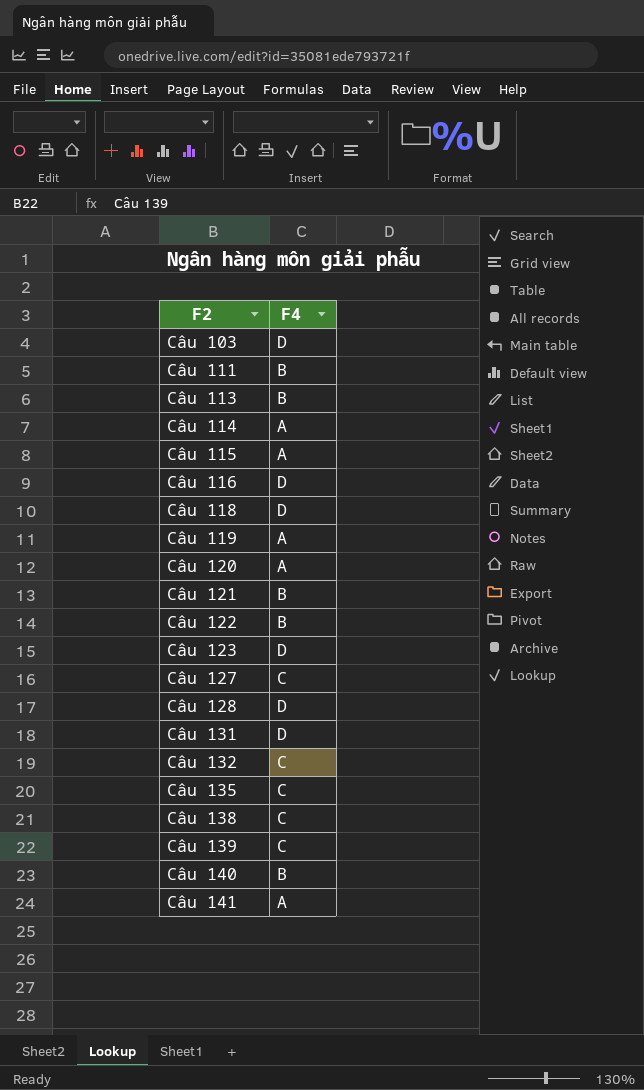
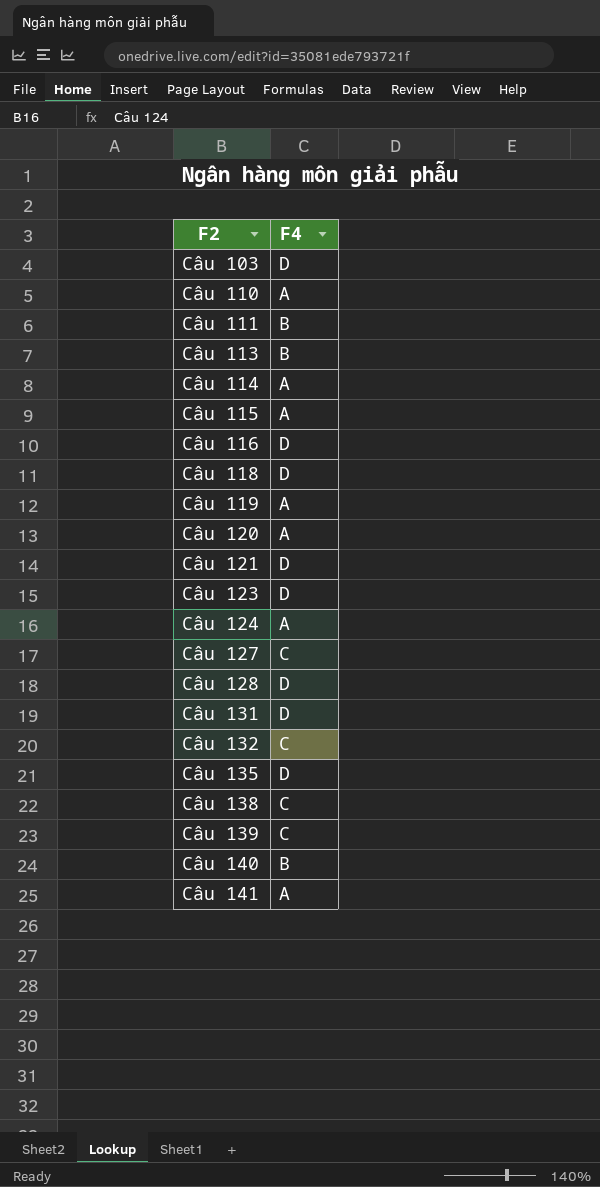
row Câu 122: B -> none
row Câu 110: none -> A
Câu 121 | F4: B -> D
row Câu 124: none -> A
Câu 135 | F4: C -> D

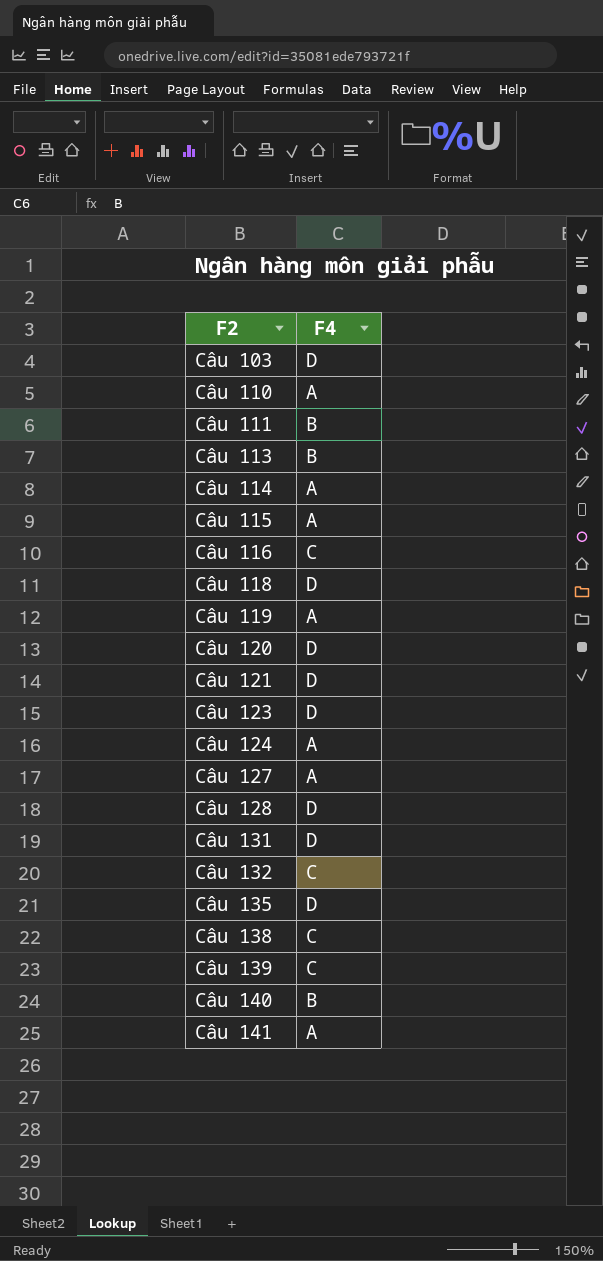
Câu 116 | F4: D -> C
Câu 120 | F4: A -> D
Câu 127 | F4: C -> A

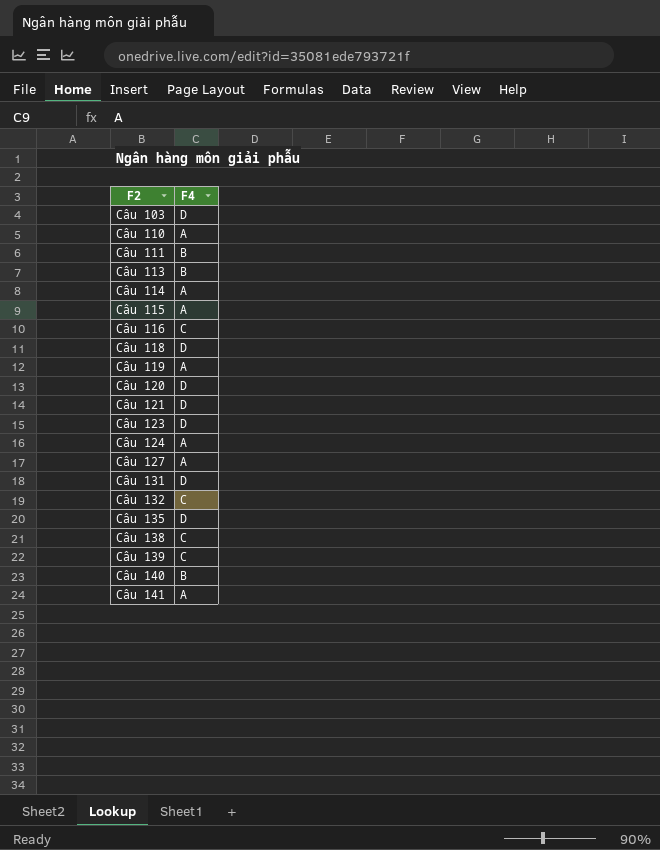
row Câu 128: D -> none

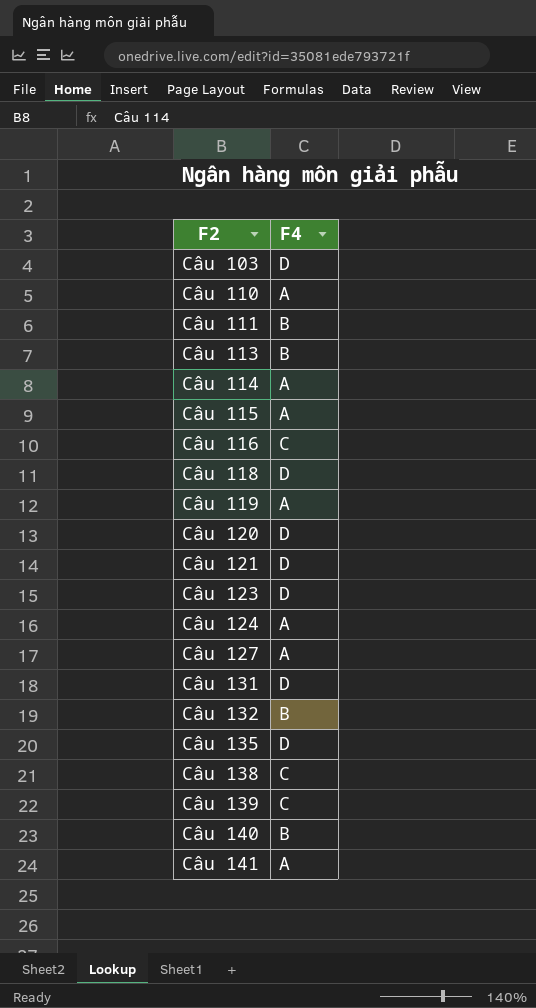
Câu 132 | F4: C -> B

